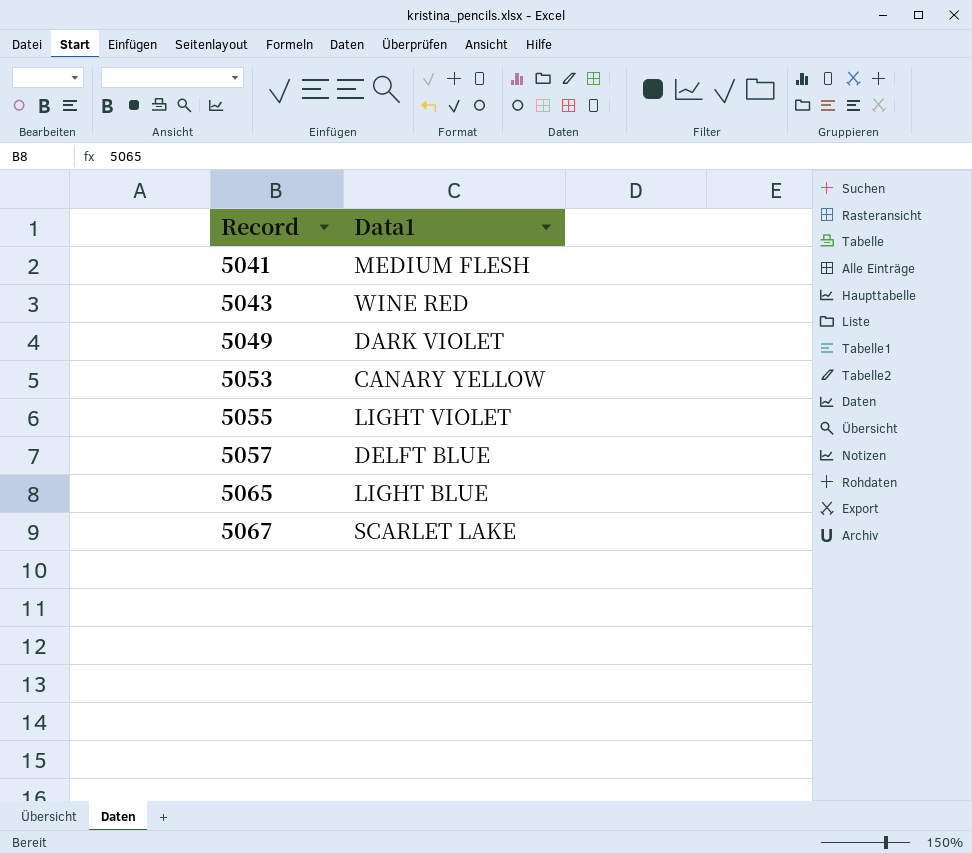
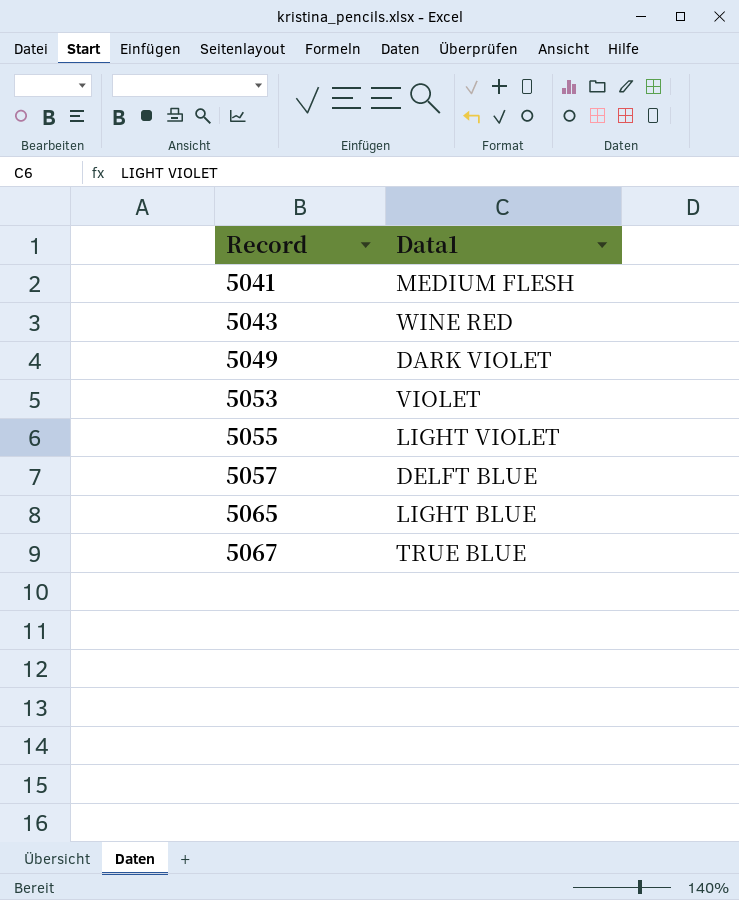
5053 | Data1: CANARY YELLOW -> VIOLET
5067 | Data1: SCARLET LAKE -> TRUE BLUE

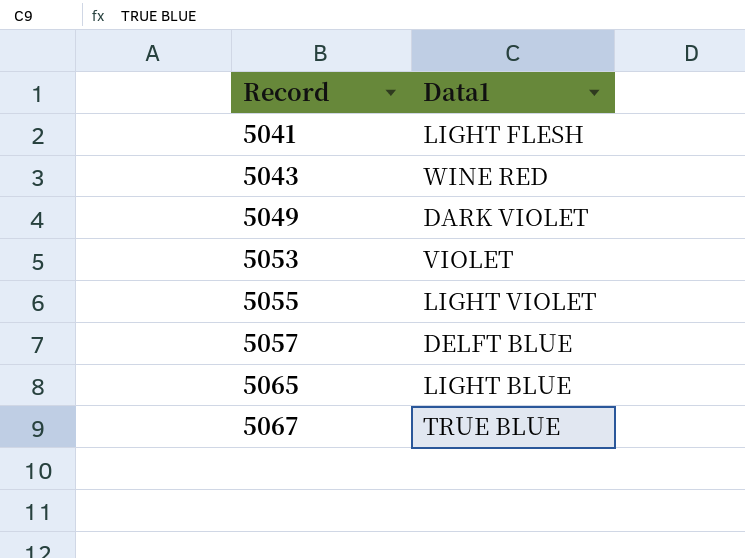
5041 | Data1: MEDIUM FLESH -> LIGHT FLESH

